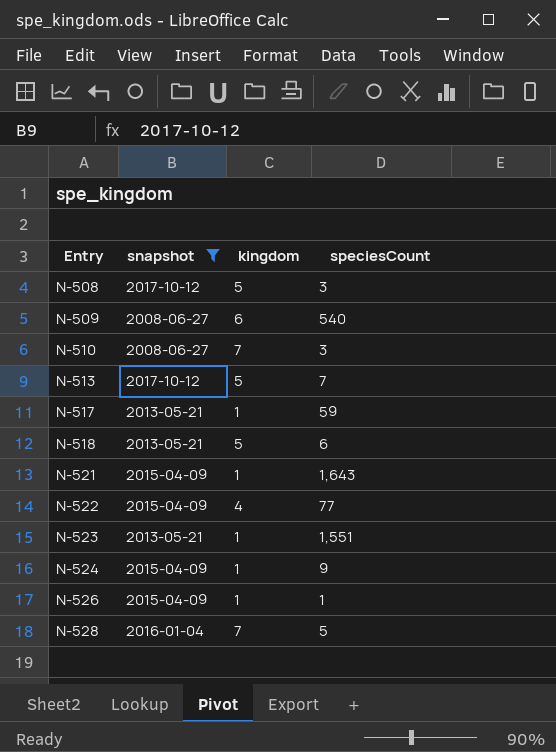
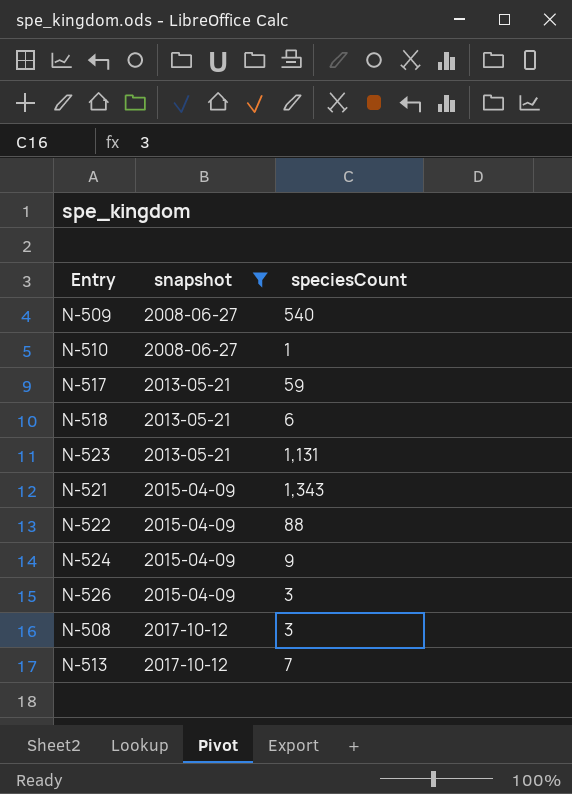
row order: Entry ascending -> snapshot ascending
column kingdom | position: 3 -> none
row N-528: 2016-01-04 | 7 | 5 -> none
N-510 | speciesCount: 3 -> 1
N-523 | speciesCount: 1,551 -> 1,131
N-521 | speciesCount: 1,643 -> 1,343
N-522 | speciesCount: 77 -> 88
N-526 | speciesCount: 1 -> 3

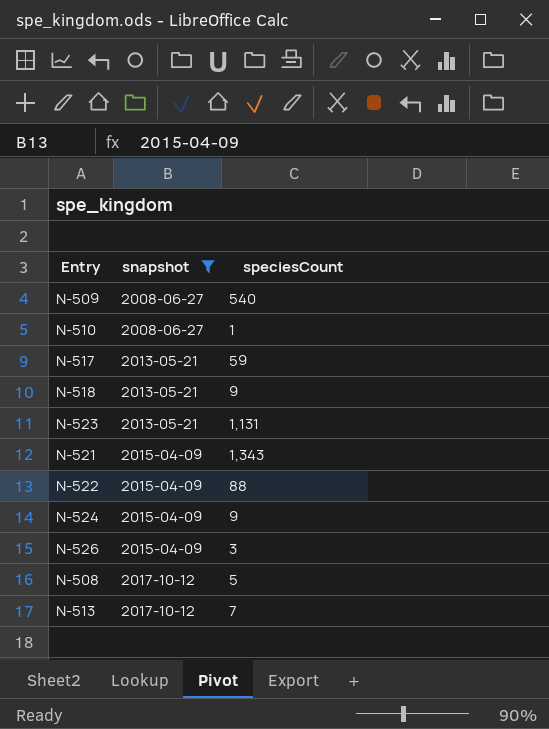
N-518 | speciesCount: 6 -> 9
N-508 | speciesCount: 3 -> 5

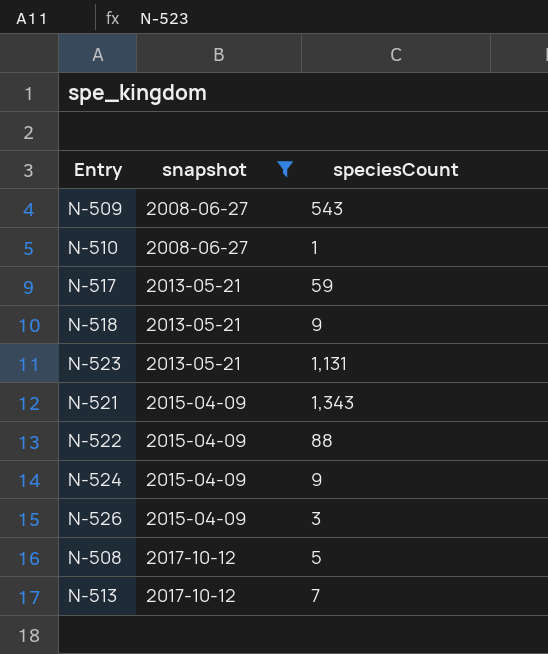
N-509 | speciesCount: 540 -> 543

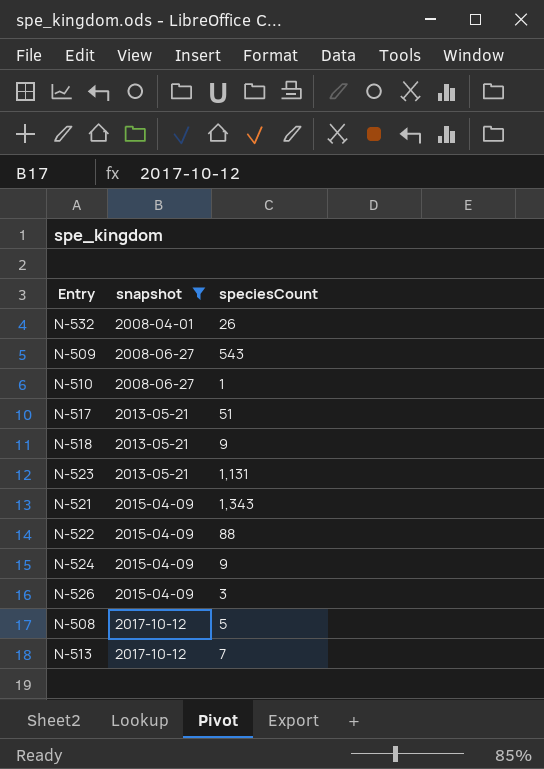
row N-532: none -> 2008-04-01 | 26
N-517 | speciesCount: 59 -> 51

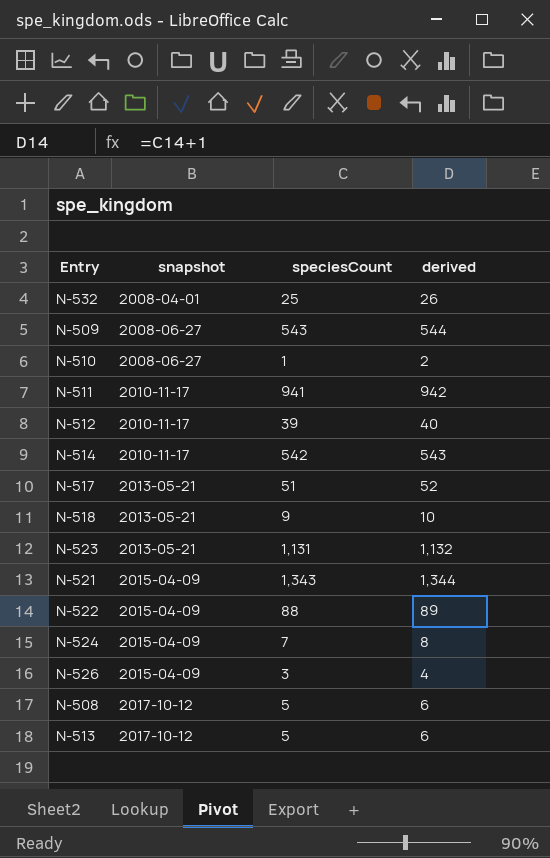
filter: snapshot != 2010-11-17 -> none
column derived | formula: none -> [speciesCount] + 1
N-532 | speciesCount: 26 -> 25
N-524 | speciesCount: 9 -> 7
N-513 | speciesCount: 7 -> 5

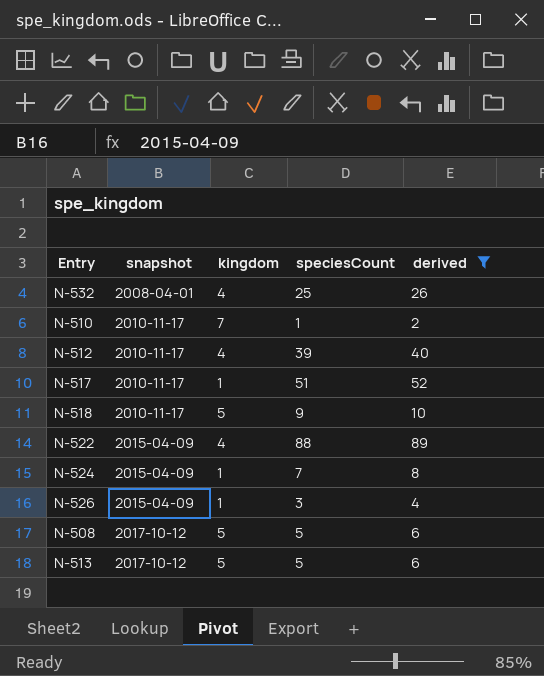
filter: none -> derived <= 89
column kingdom | position: none -> 3
N-510 | snapshot: 2008-06-27 -> 2010-11-17
N-517 | snapshot: 2013-05-21 -> 2010-11-17
N-518 | snapshot: 2013-05-21 -> 2010-11-17

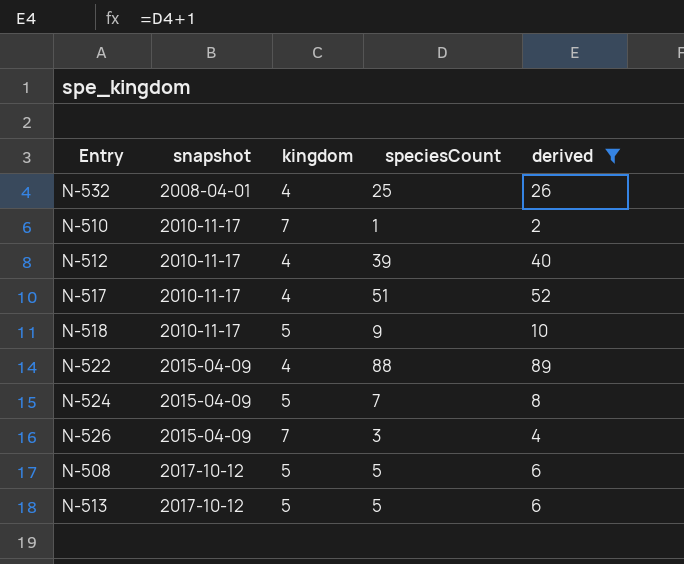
N-517 | kingdom: 1 -> 4
N-524 | kingdom: 1 -> 5
N-526 | kingdom: 1 -> 7

